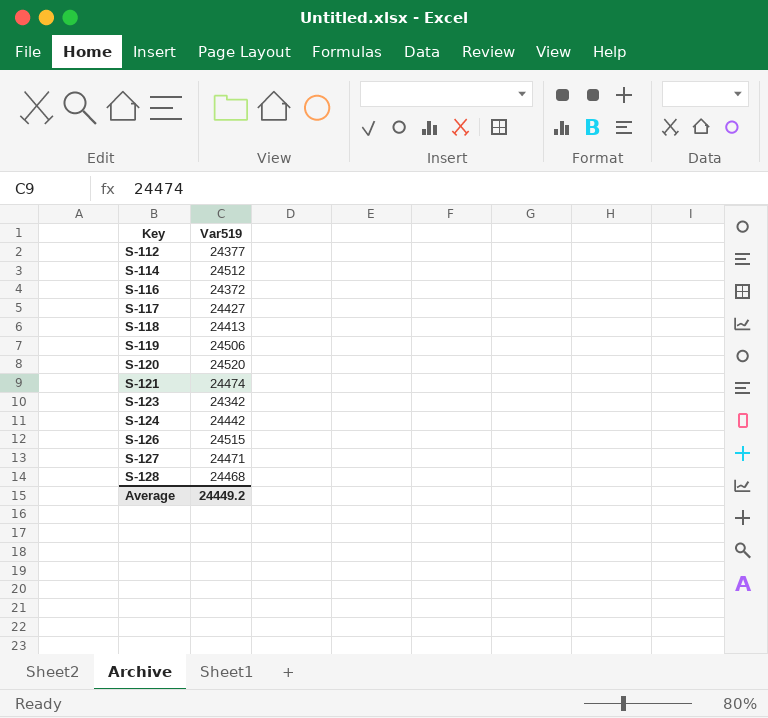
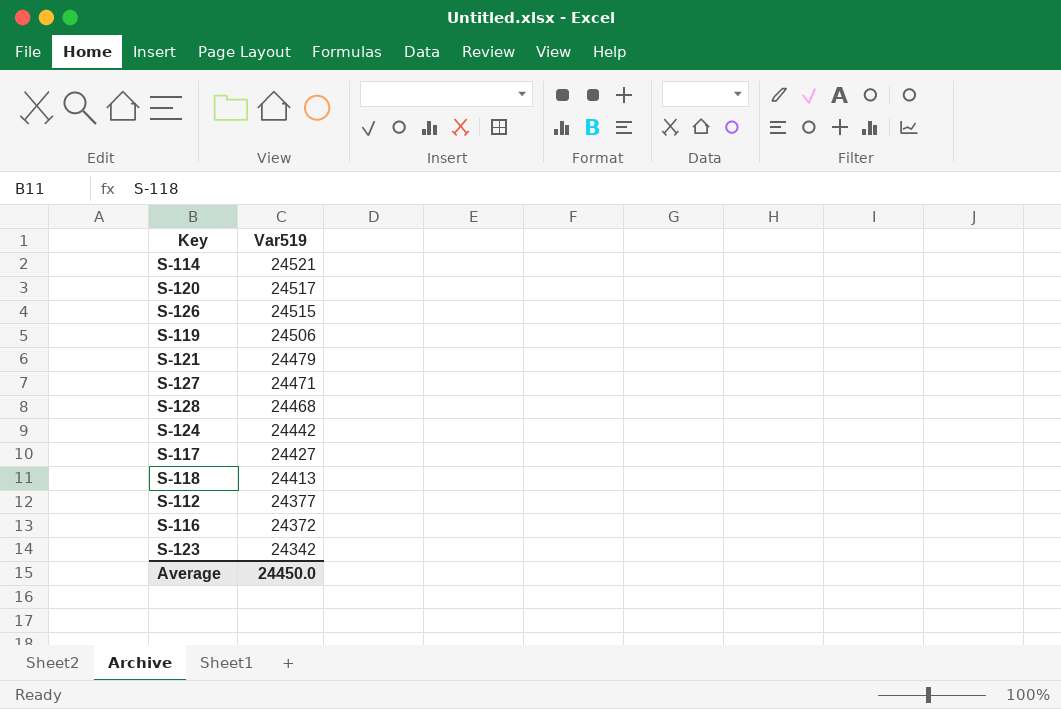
row order: Key ascending -> Var519 descending
S-114 | Var519: 24512 -> 24521
S-120 | Var519: 24520 -> 24517
S-121 | Var519: 24474 -> 24479
Average | Var519: 24449.2 -> 24450.0

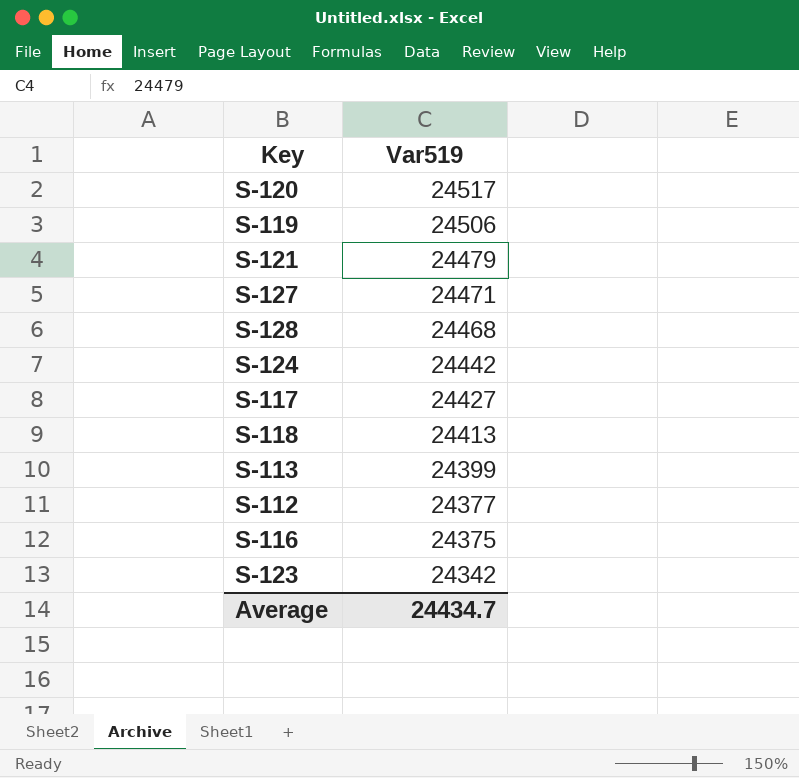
row S-114: 24521 -> none
row S-126: 24515 -> none
row S-113: none -> 24399
S-116 | Var519: 24372 -> 24375
Average | Var519: 24450.0 -> 24434.7

